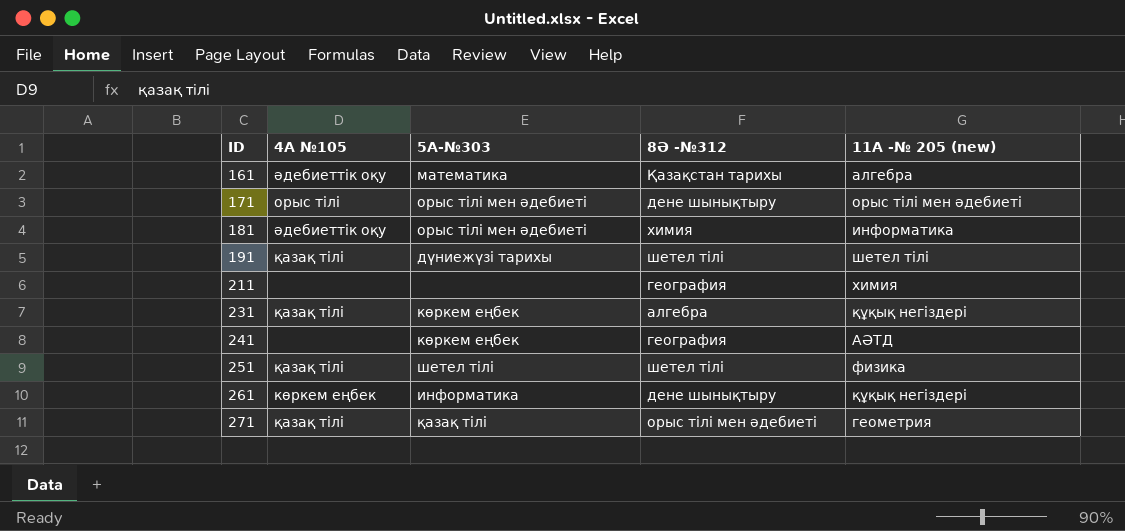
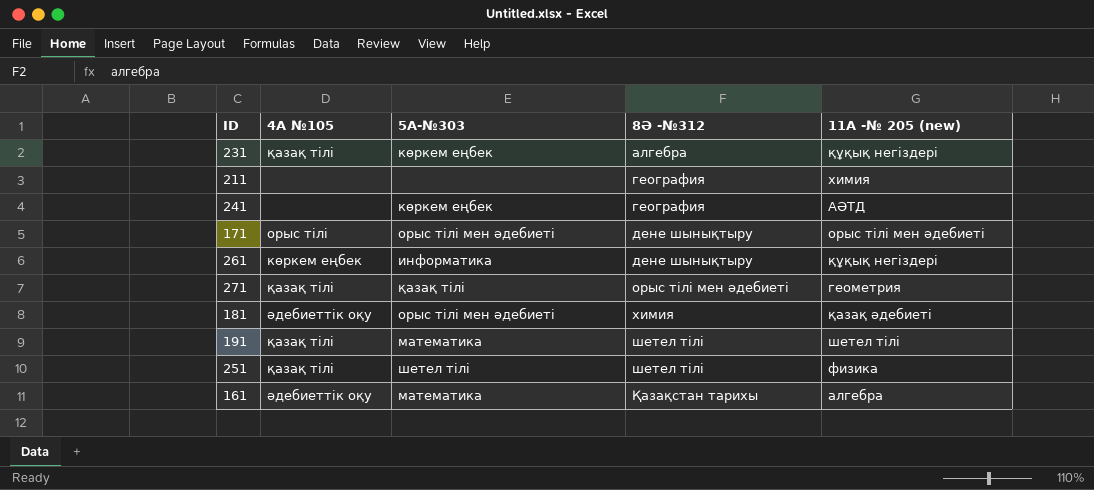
row order: ID ascending -> 8Ә -№312 ascending
181 | 11А -№ 205 (new): информатика -> қазақ әдебиеті
191 | 5А-№303: дүниежүзі тарихы -> математика

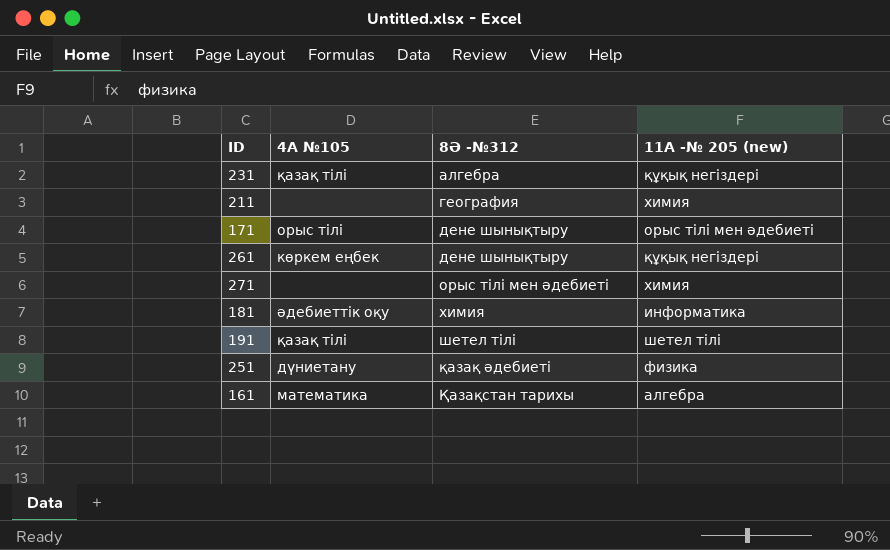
column 5А-№303 | position: 3 -> none
row 241: none | көркем еңбек | география | АӘТД -> none
271 | 4А №105: қазақ тілі -> none
271 | 11А -№ 205 (new): геометрия -> химия
181 | 11А -№ 205 (new): қазақ әдебиеті -> информатика
251 | 4А №105: қазақ тілі -> дүниетану
251 | 8Ә -№312: шетел тілі -> қазақ әдебиеті
161 | 4А №105: әдебиеттік оқу -> математика

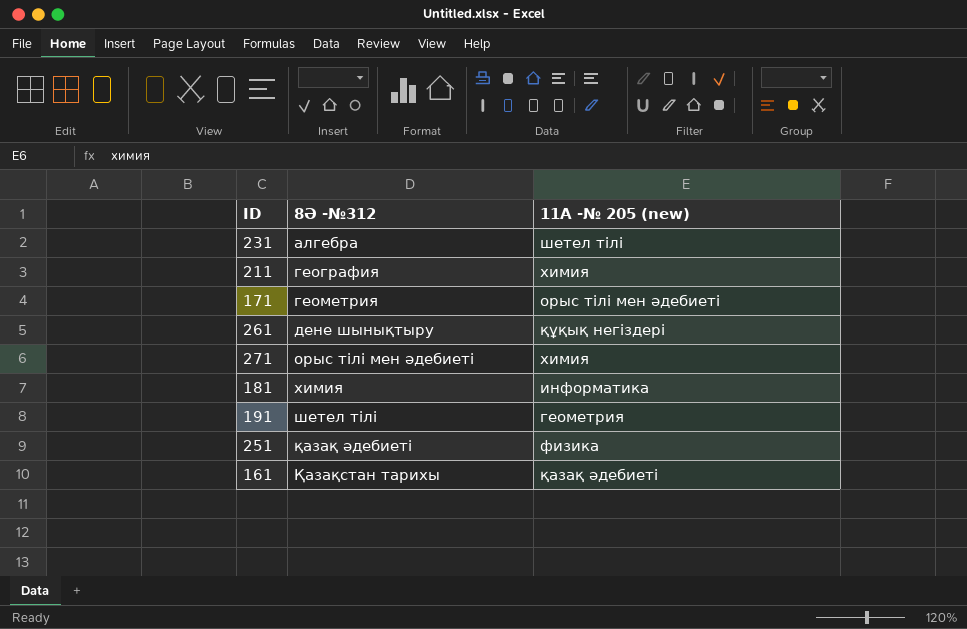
column 4А №105 | position: 2 -> none
231 | 11А -№ 205 (new): құқық негіздері -> шетел тілі
171 | 8Ә -№312: дене шынықтыру -> геометрия
191 | 11А -№ 205 (new): шетел тілі -> геометрия
161 | 11А -№ 205 (new): алгебра -> қазақ әдебиеті

